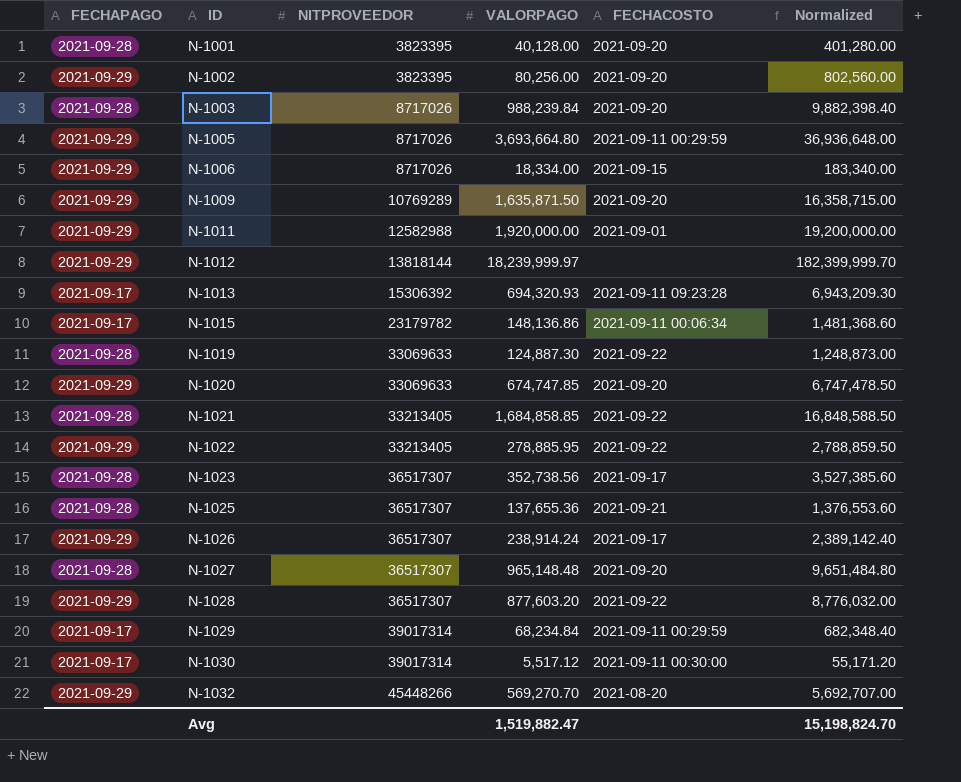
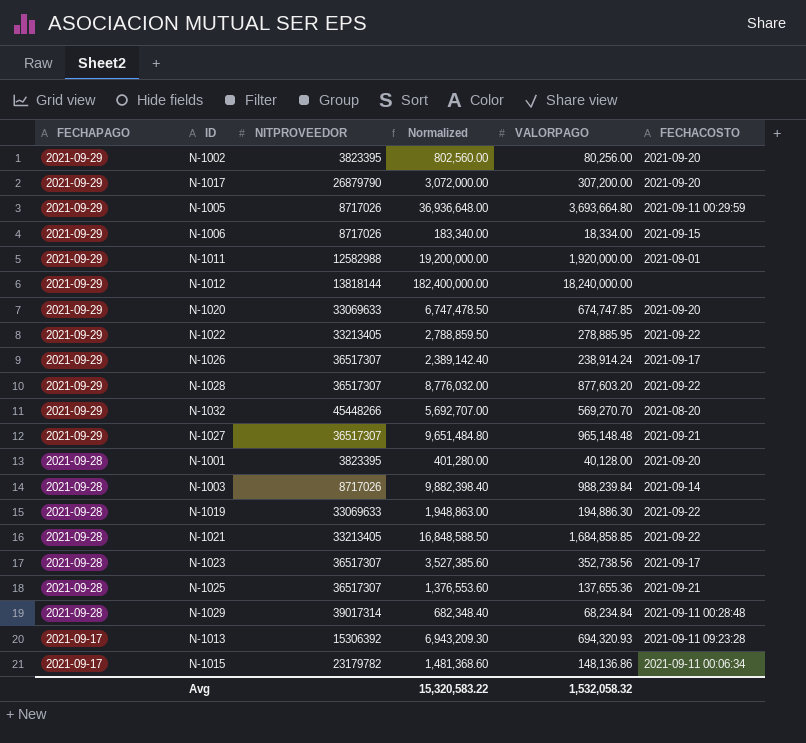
row order: ID ascending -> FECHAPAGO descending
column Normalized | position: 6 -> 4
row N-1009: 2021-09-29 | 10769289 | 1,635,871.50 | 2021-09-20 | 16,358,715.00 -> none
row N-1030: 2021-09-17 | 39017314 | 5,517.12 | 2021-09-11 00:30:00 | 55,171.20 -> none
row N-1017: none -> 2021-09-29 | 26879790 | 3,072,000.00 | 307,200.00 | 2021-09-20
N-1012 | Normalized: 182,399,999.70 -> 182,400,000.00
N-1012 | VALORPAGO: 18,239,999.97 -> 18,240,000.00
N-1027 | FECHAPAGO: 2021-09-28 -> 2021-09-29
N-1027 | FECHACOSTO: 2021-09-20 -> 2021-09-21
N-1003 | FECHACOSTO: 2021-09-20 -> 2021-09-14
N-1019 | Normalized: 1,248,873.00 -> 1,948,863.00
N-1019 | VALORPAGO: 124,887.30 -> 194,886.30
N-1029 | FECHAPAGO: 2021-09-17 -> 2021-09-28
N-1029 | FECHACOSTO: 2021-09-11 00:29:59 -> 2021-09-11 00:28:48
Avg | Normalized: 15,198,824.70 -> 15,320,583.22
Avg | VALORPAGO: 1,519,882.47 -> 1,532,058.32

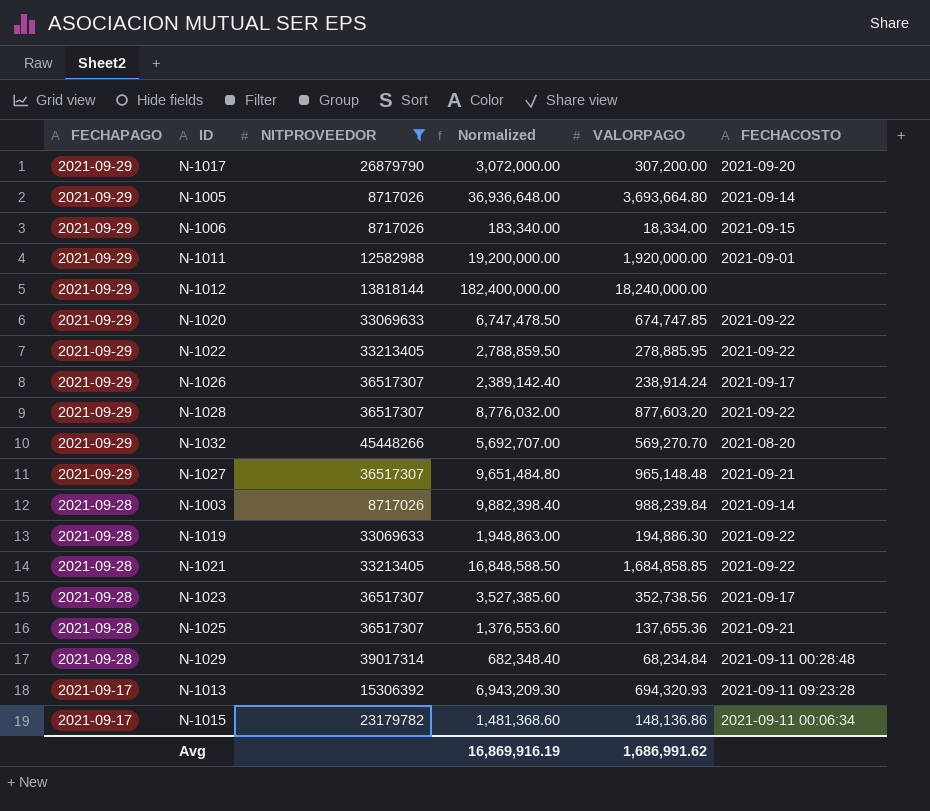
filter: none -> NITPROVEEDOR != 3823395
N-1005 | FECHACOSTO: 2021-09-11 00:29:59 -> 2021-09-14
N-1020 | FECHACOSTO: 2021-09-20 -> 2021-09-22
Avg | Normalized: 15,320,583.22 -> 16,869,916.19
Avg | VALORPAGO: 1,532,058.32 -> 1,686,991.62

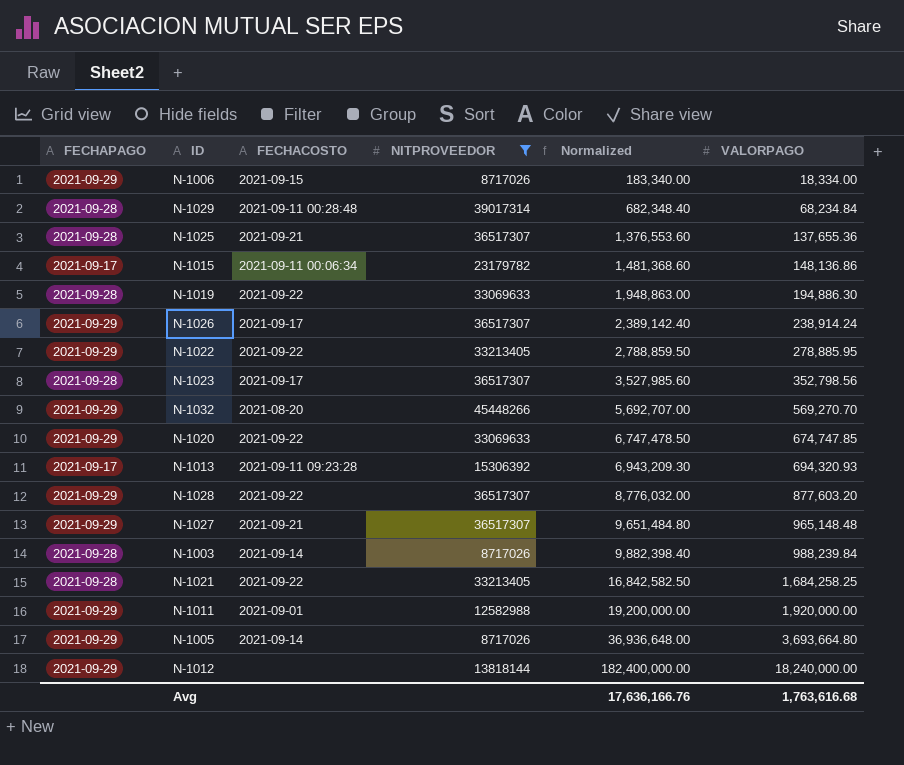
row order: FECHAPAGO descending -> Normalized ascending
column FECHACOSTO | position: 6 -> 3
row N-1017: 2021-09-29 | 26879790 | 3,072,000.00 | 307,200.00 | 2021-09-20 -> none
N-1023 | Normalized: 3,527,385.60 -> 3,527,985.60
N-1023 | VALORPAGO: 352,738.56 -> 352,798.56
N-1021 | Normalized: 16,848,588.50 -> 16,842,582.50
N-1021 | VALORPAGO: 1,684,858.85 -> 1,684,258.25
Avg | Normalized: 16,869,916.19 -> 17,636,166.76
Avg | VALORPAGO: 1,686,991.62 -> 1,763,616.68

